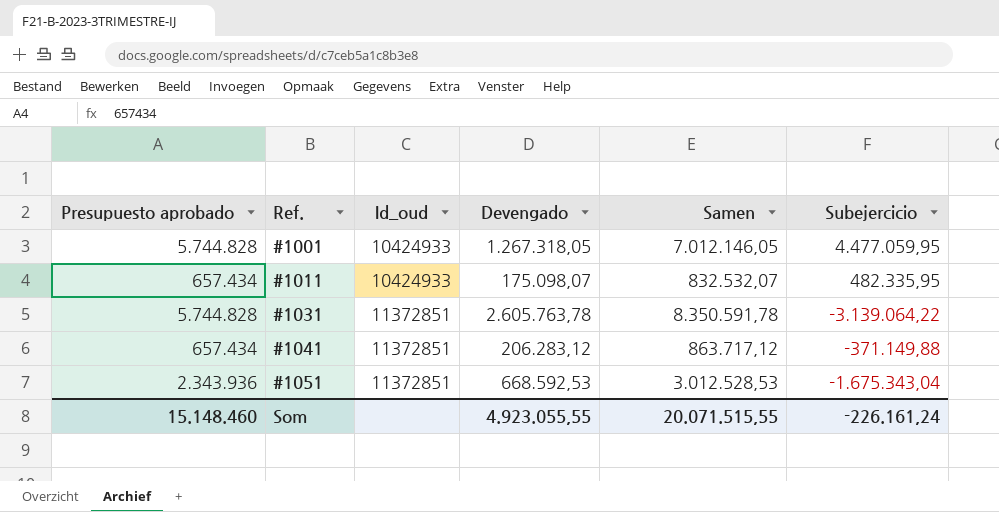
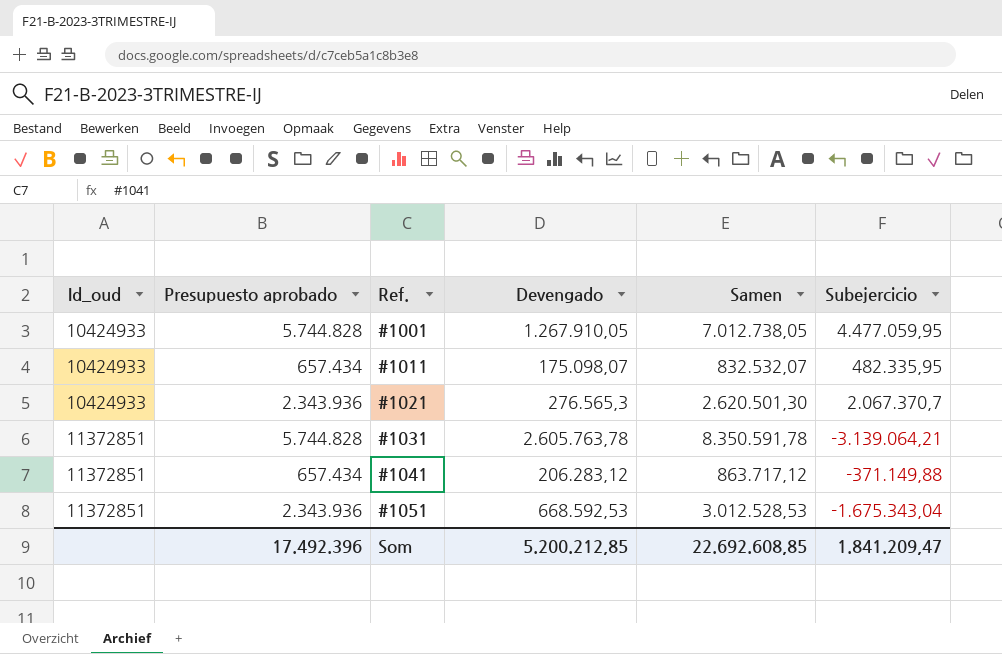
column Id_oud | position: 3 -> 1
#1001 | Devengado: 1.267.318,05 -> 1.267.910,05
#1001 | Samen: 7.012.146,05 -> 7.012.738,05
row #1021: none -> 10424933 | 2.343.936 | 276.565,3 | 2.620.501,30 | 2.067.370,7
#1031 | Subejercicio: -3.139.064,22 -> -3.139.064,21
Som | Presupuesto aprobado: 15.148.460 -> 17.492.396
Som | Devengado: 4.923.055,55 -> 5.200.212,85
Som | Samen: 20.071.515,55 -> 22.692.608,85
Som | Subejercicio: -226.161,24 -> 1.841.209,47

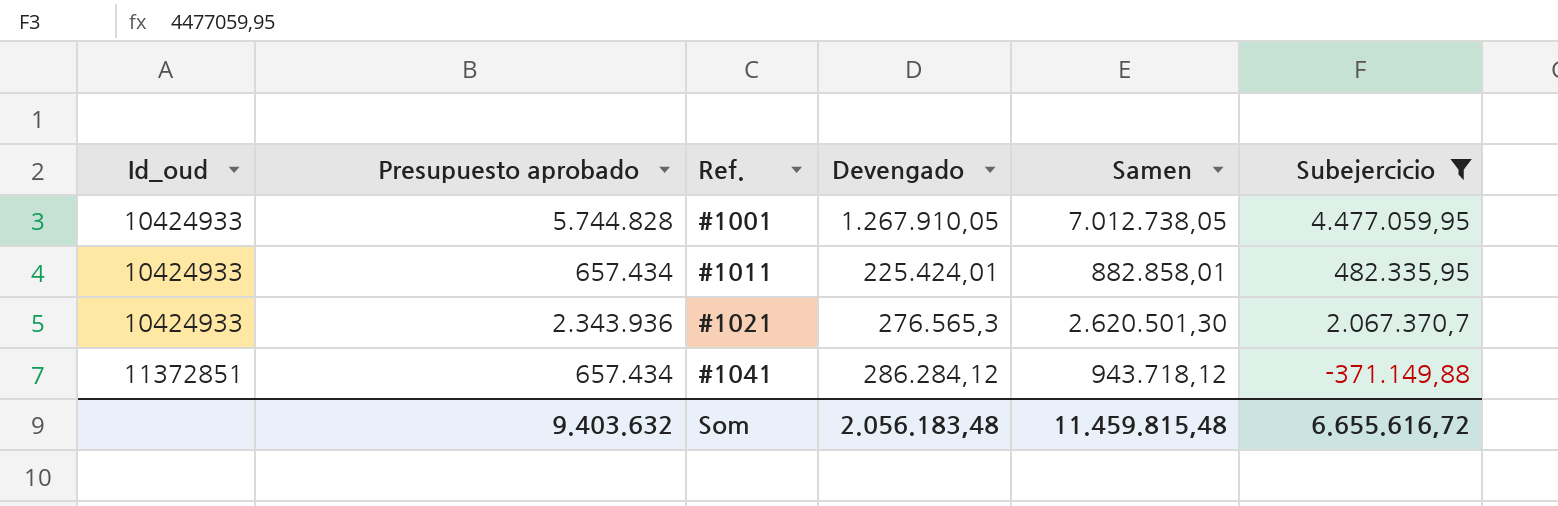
filter: none -> Subejercicio >= -371.149,88
#1011 | Devengado: 175.098,07 -> 225.424,01
#1011 | Samen: 832.532,07 -> 882.858,01
#1041 | Devengado: 206.283,12 -> 286.284,12
#1041 | Samen: 863.717,12 -> 943.718,12
Som | Presupuesto aprobado: 17.492.396 -> 9.403.632
Som | Devengado: 5.200.212,85 -> 2.056.183,48
Som | Samen: 22.692.608,85 -> 11.459.815,48
Som | Subejercicio: 1.841.209,47 -> 6.655.616,72

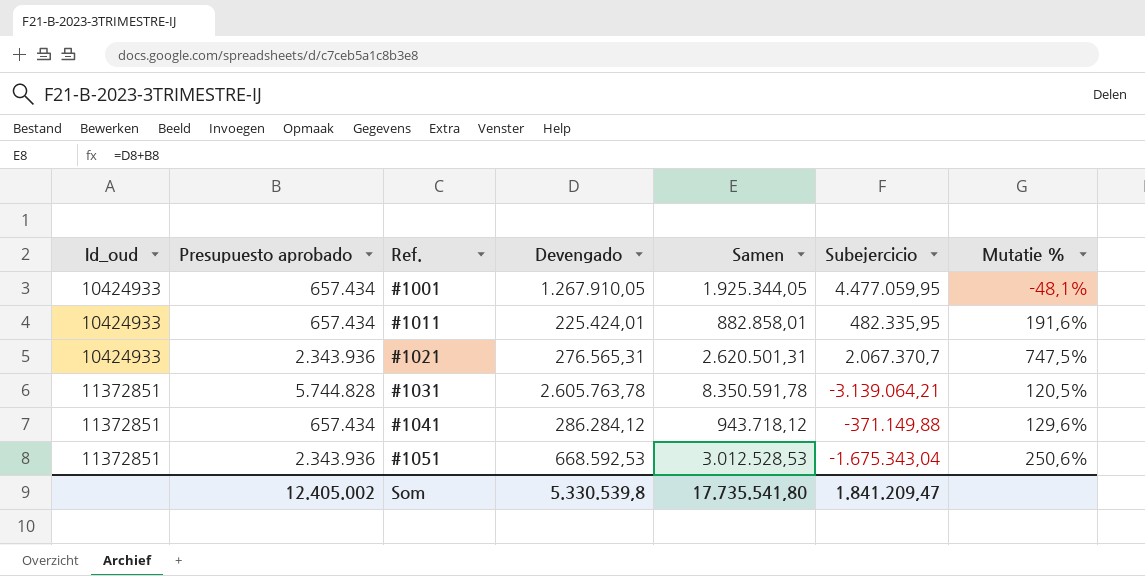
filter: Subejercicio >= -371.149,88 -> none
column Mutatie % | formula: none -> ([Presupuesto aprobado] - [Devengado]) / [Devengado]
#1001 | Presupuesto aprobado: 5.744.828 -> 657.434
#1001 | Samen: 7.012.738,05 -> 1.925.344,05
#1021 | Devengado: 276.565,3 -> 276.565,31
#1021 | Samen: 2.620.501,30 -> 2.620.501,31
Som | Presupuesto aprobado: 9.403.632 -> 12.405.002
Som | Devengado: 2.056.183,48 -> 5.330.539,8
Som | Samen: 11.459.815,48 -> 17.735.541,80
Som | Subejercicio: 6.655.616,72 -> 1.841.209,47

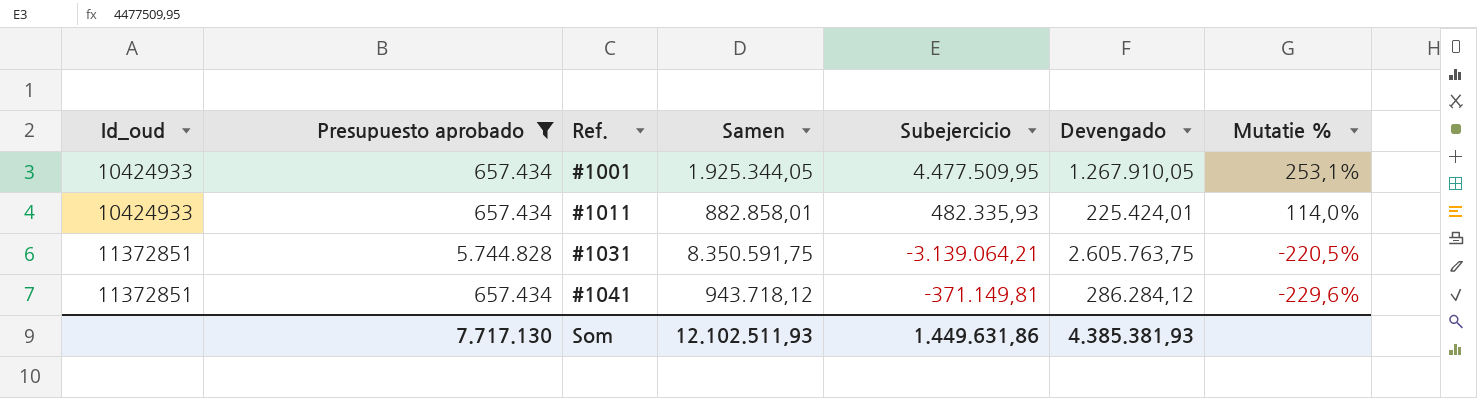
filter: none -> Presupuesto aprobado != 2.343.936
column Devengado | position: 4 -> 6
column Mutatie % | formula: ([Presupuesto aprobado] - [Devengado]) / [Devengado] -> ([Subejercicio] - [Devengado]) / [Devengado]
#1001 | Subejercicio: 4.477.059,95 -> 4.477.509,95
#1011 | Subejercicio: 482.335,95 -> 482.335,93
#1031 | Samen: 8.350.591,78 -> 8.350.591,75
#1031 | Devengado: 2.605.763,78 -> 2.605.763,75
#1041 | Subejercicio: -371.149,88 -> -371.149,81
Som | Presupuesto aprobado: 12.405.002 -> 7.717.130
Som | Samen: 17.735.541,80 -> 12.102.511,93
Som | Subejercicio: 1.841.209,47 -> 1.449.631,86
Som | Devengado: 5.330.539,8 -> 4.385.381,93

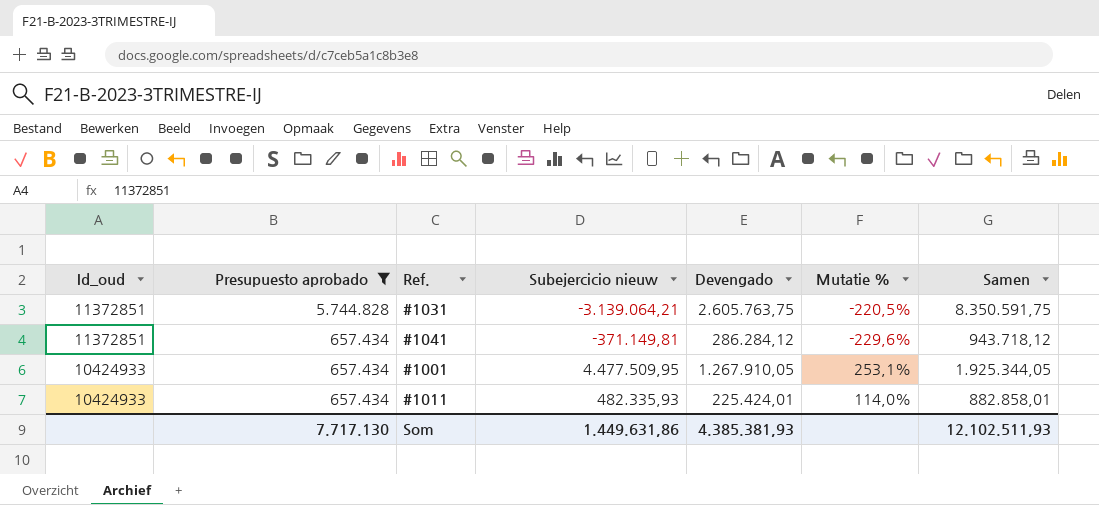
row order: Id_oud ascending -> Id_oud descending
column name: Subejercicio -> Subejercicio nieuw
column Samen | position: 4 -> 7

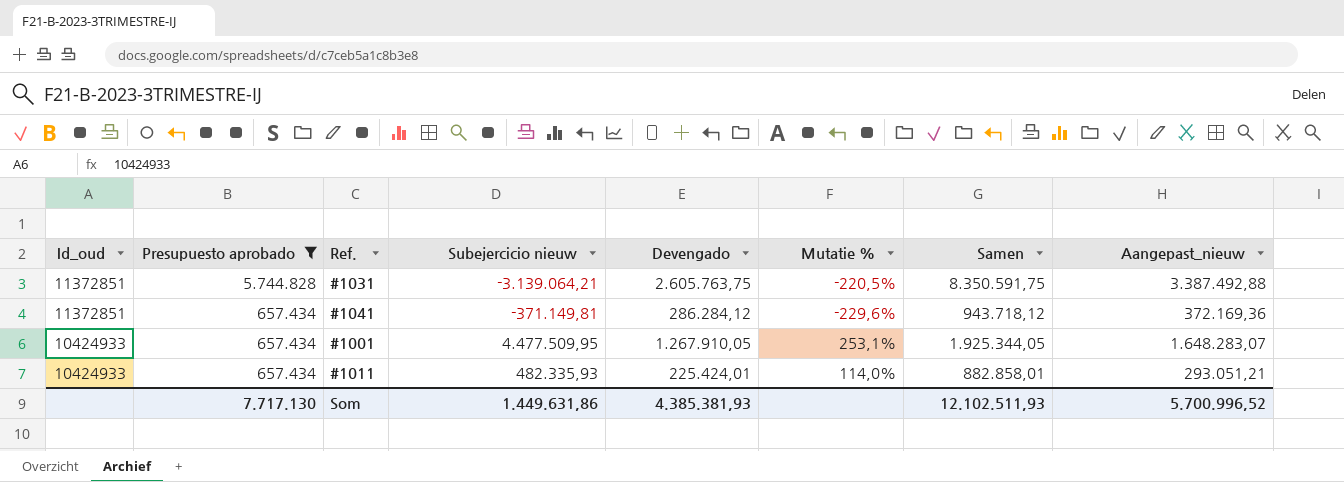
column Aangepast_nieuw | formula: none -> [Devengado] * 1,3

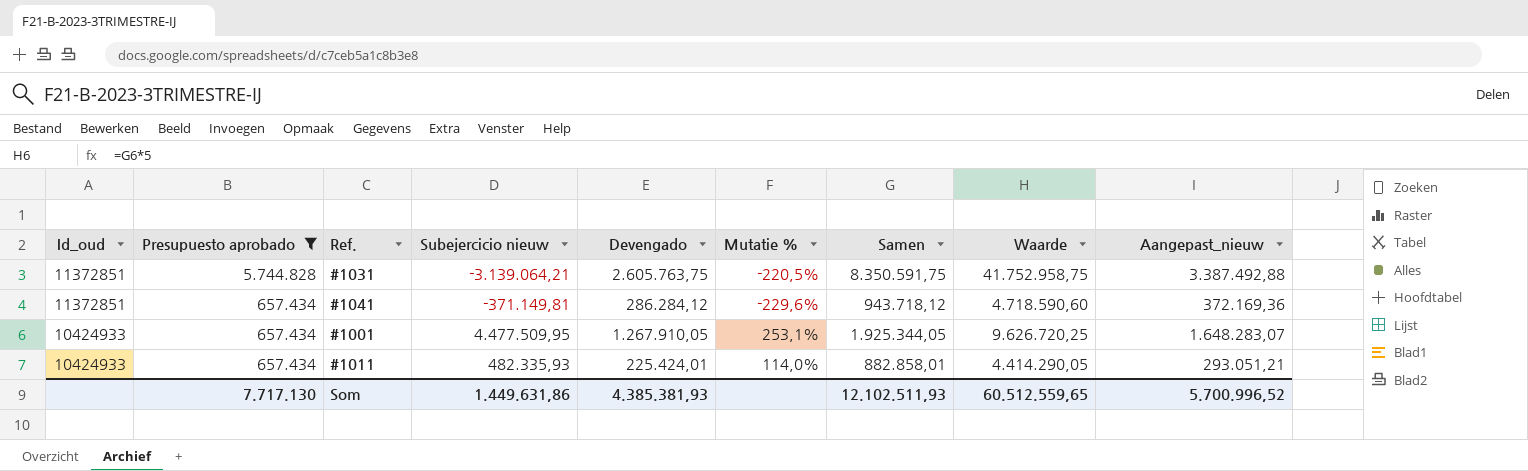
column Waarde | formula: none -> [Samen] * 5

